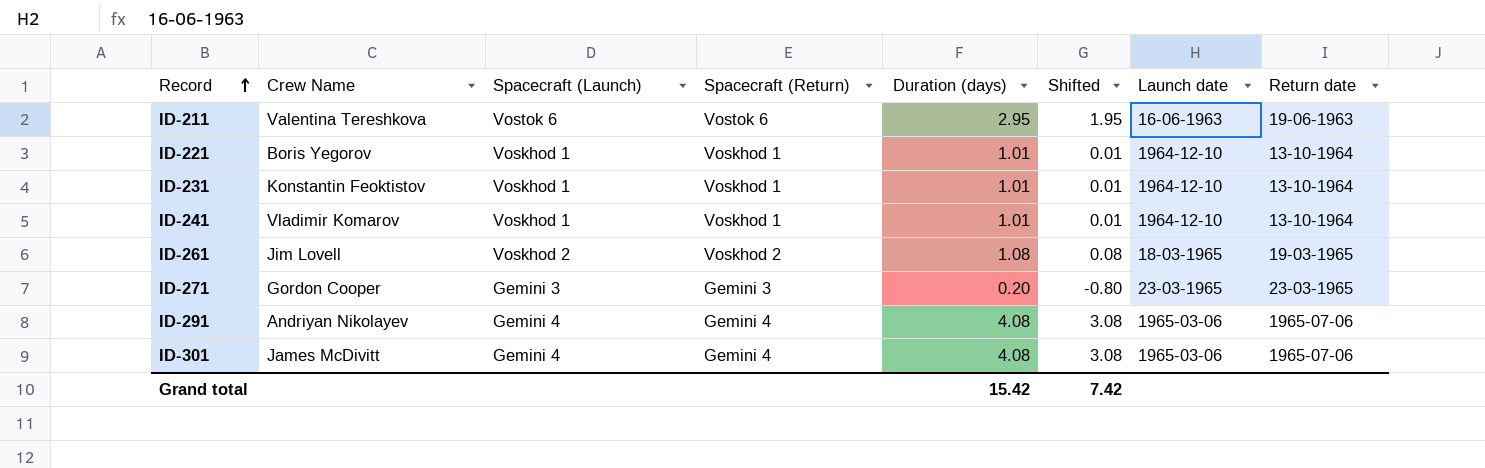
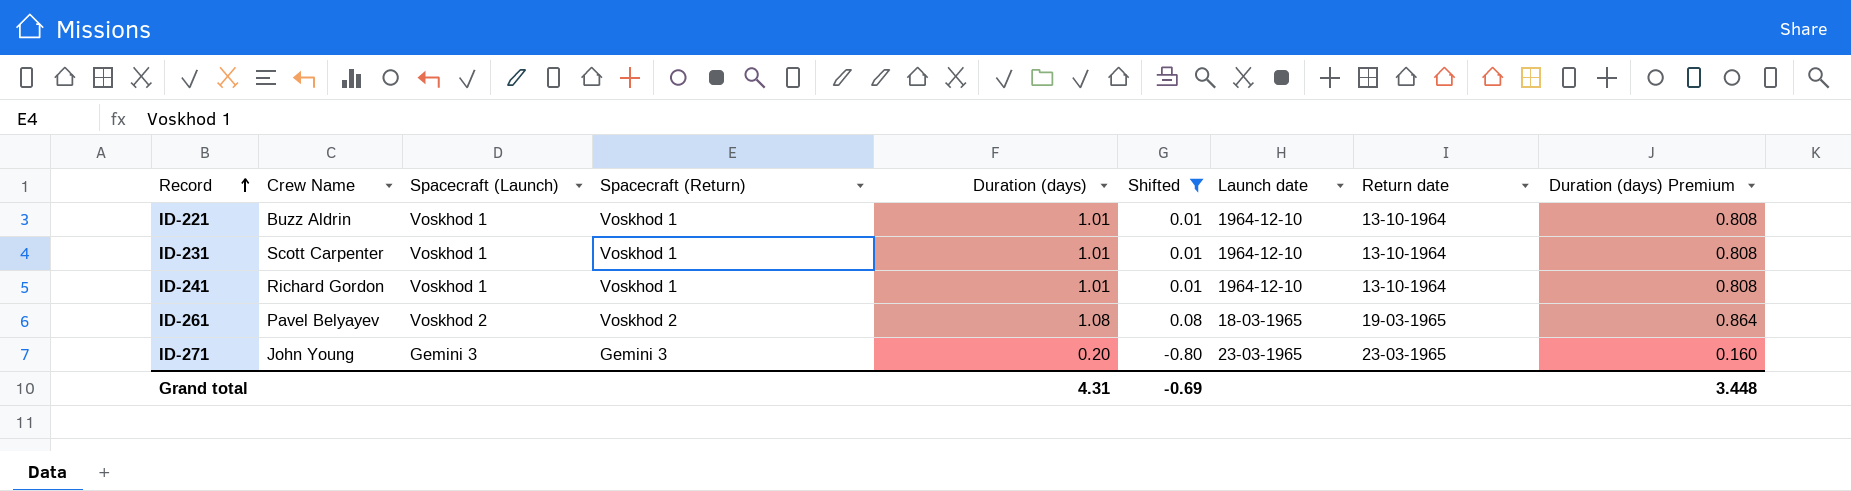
filter: none -> Shifted <= 0.08
column Duration (days) Premium | formula: none -> [Duration (days)] * 0.8
ID-221 | Crew Name: Boris Yegorov -> Buzz Aldrin
ID-231 | Crew Name: Konstantin Feoktistov -> Scott Carpenter
ID-241 | Crew Name: Vladimir Komarov -> Richard Gordon
ID-261 | Crew Name: Jim Lovell -> Pavel Belyayev
ID-271 | Crew Name: Gordon Cooper -> John Young
Grand total | Duration (days): 15.42 -> 4.31
Grand total | Shifted: 7.42 -> -0.69

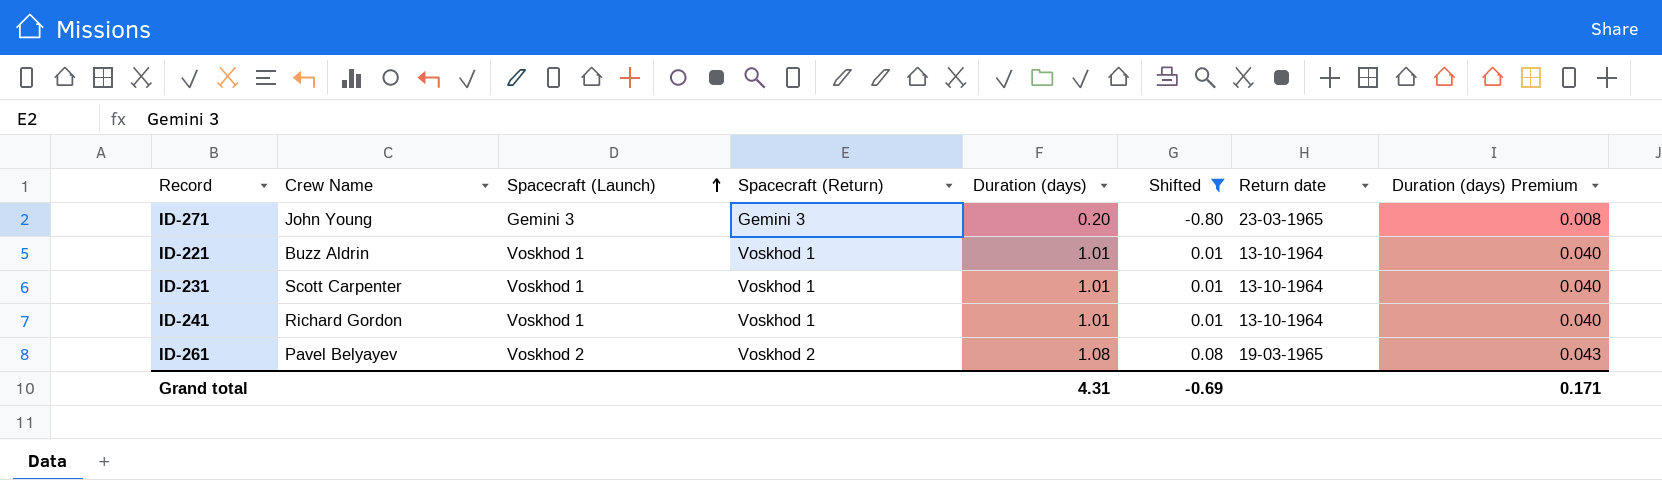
row order: Record ascending -> Spacecraft (Launch) ascending
column Launch date | position: 7 -> none
column Duration (days) Premium | formula: [Duration (days)] * 0.8 -> [Duration (days)] * 0.04
Grand total | Duration (days) Premium: 3.448 -> 0.171

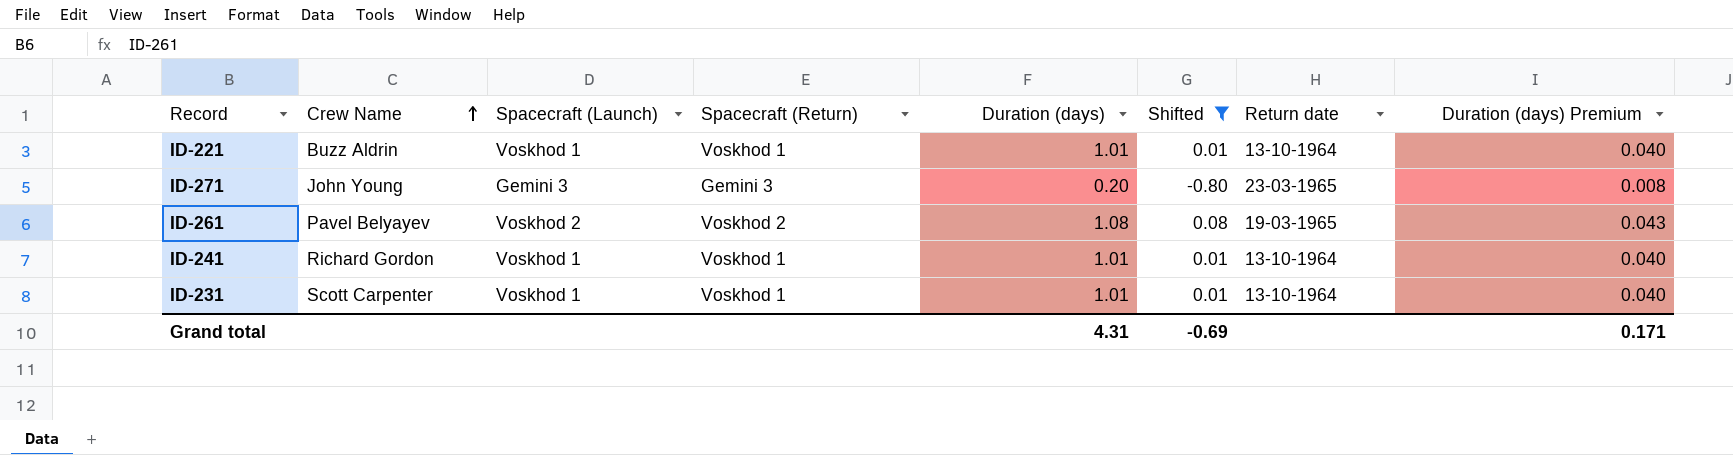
row order: Spacecraft (Launch) ascending -> Crew Name ascending

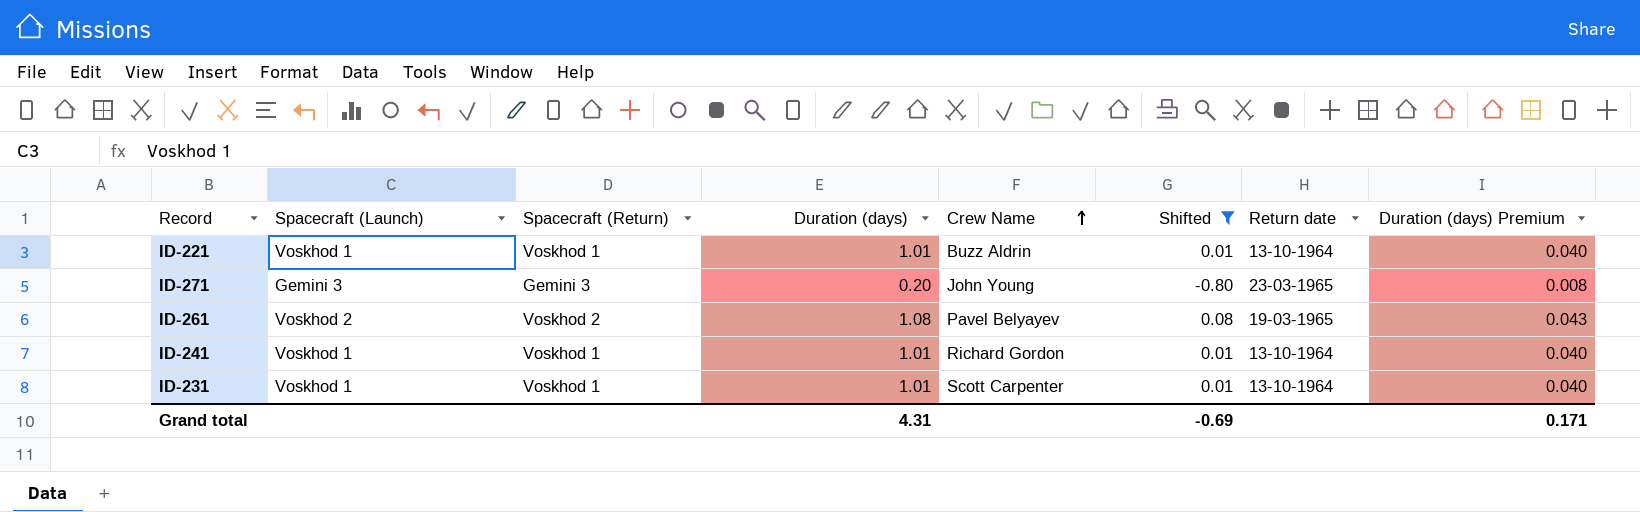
column Crew Name | position: 2 -> 5

